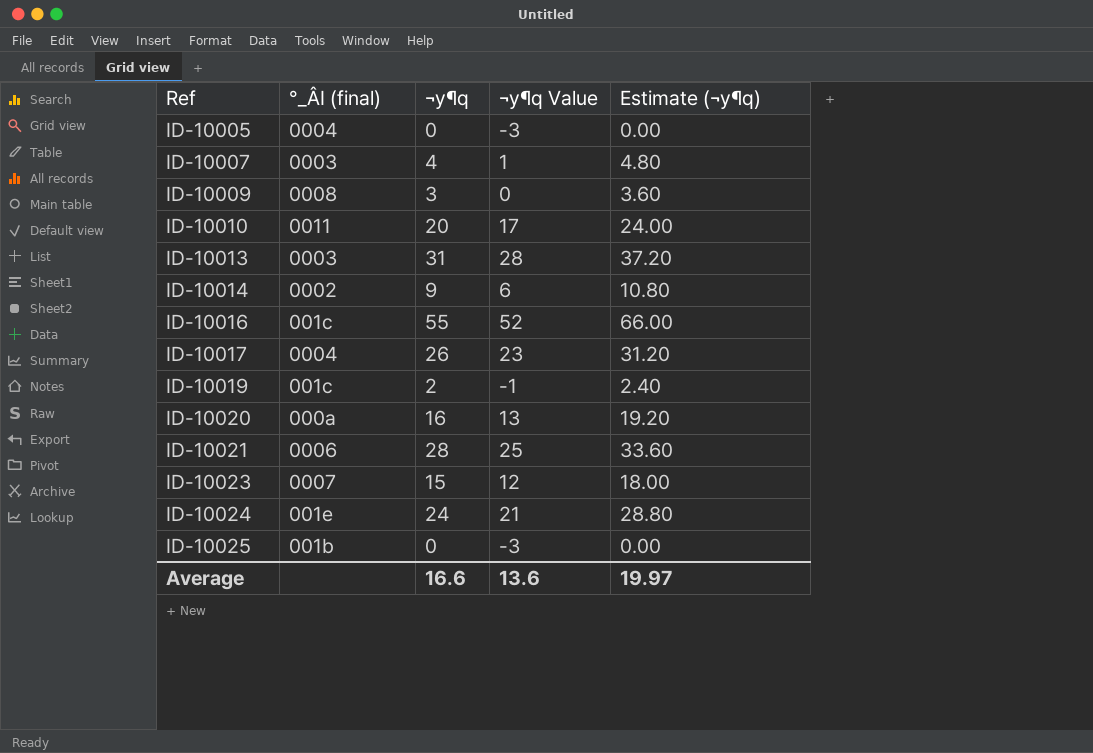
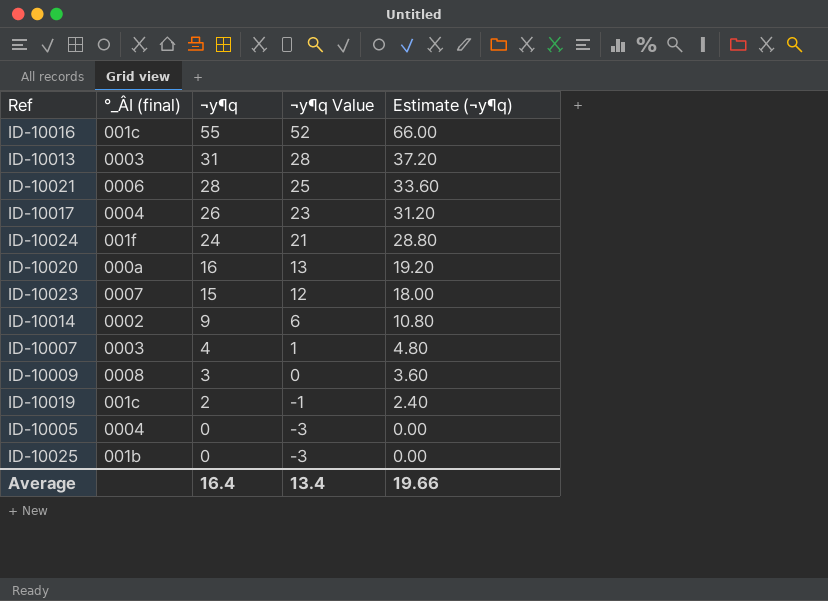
row order: Ref ascending -> ¬y¶q descending
row ID-10010: 0011 | 20 | 17 | 24.00 -> none
ID-10024 | °_ÂI (final): 001e -> 001f
Average | ¬y¶q: 16.6 -> 16.4
Average | ¬y¶q Value: 13.6 -> 13.4
Average | Estimate (¬y¶q): 19.97 -> 19.66

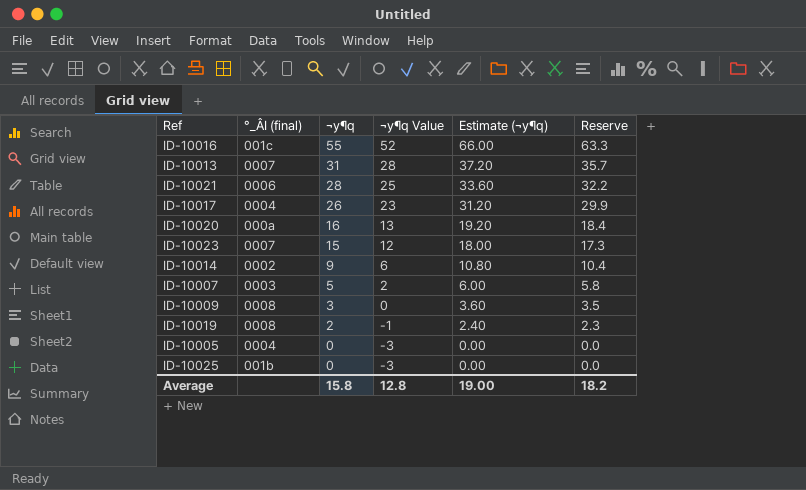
column Reserve | formula: none -> [¬y¶q] * 1.15
row ID-10024: 001f | 24 | 21 | 28.80 -> none
ID-10013 | °_ÂI (final): 0003 -> 0007
ID-10007 | ¬y¶q: 4 -> 5
ID-10007 | ¬y¶q Value: 1 -> 2
ID-10007 | Estimate (¬y¶q): 4.80 -> 6.00
ID-10019 | °_ÂI (final): 001c -> 0008
Average | ¬y¶q: 16.4 -> 15.8
Average | ¬y¶q Value: 13.4 -> 12.8
Average | Estimate (¬y¶q): 19.66 -> 19.00

